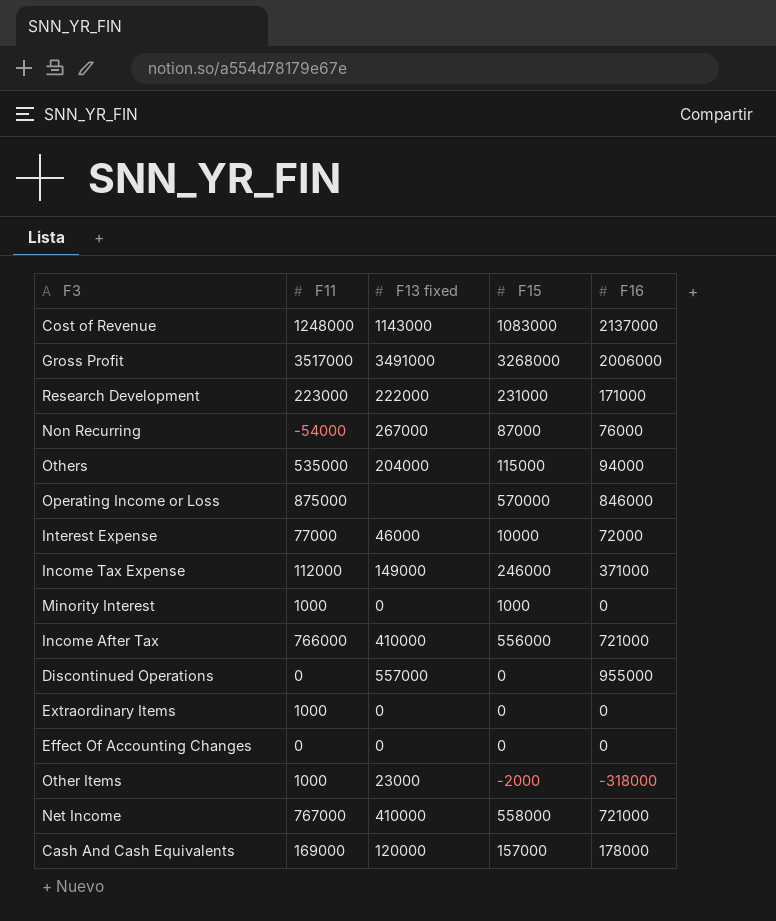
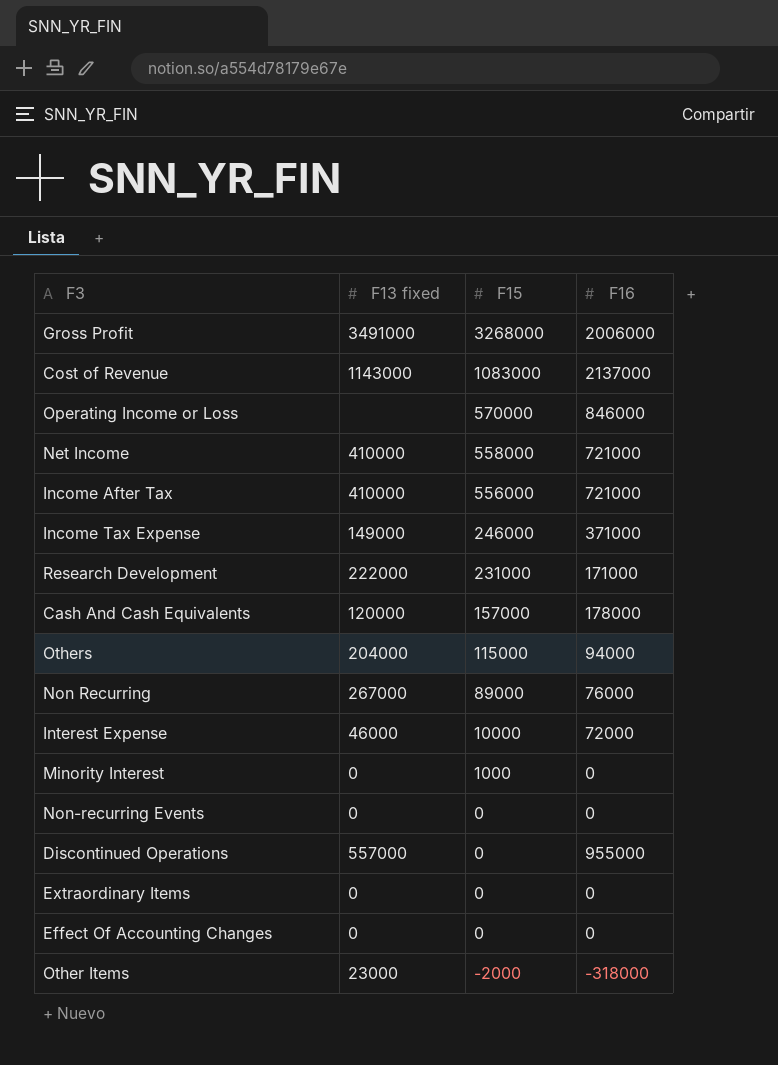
row order: none -> F15 descending
column F11 | position: 2 -> none
Non Recurring | F15: 87000 -> 89000
row Non-recurring Events: none -> 0 | 0 | 0

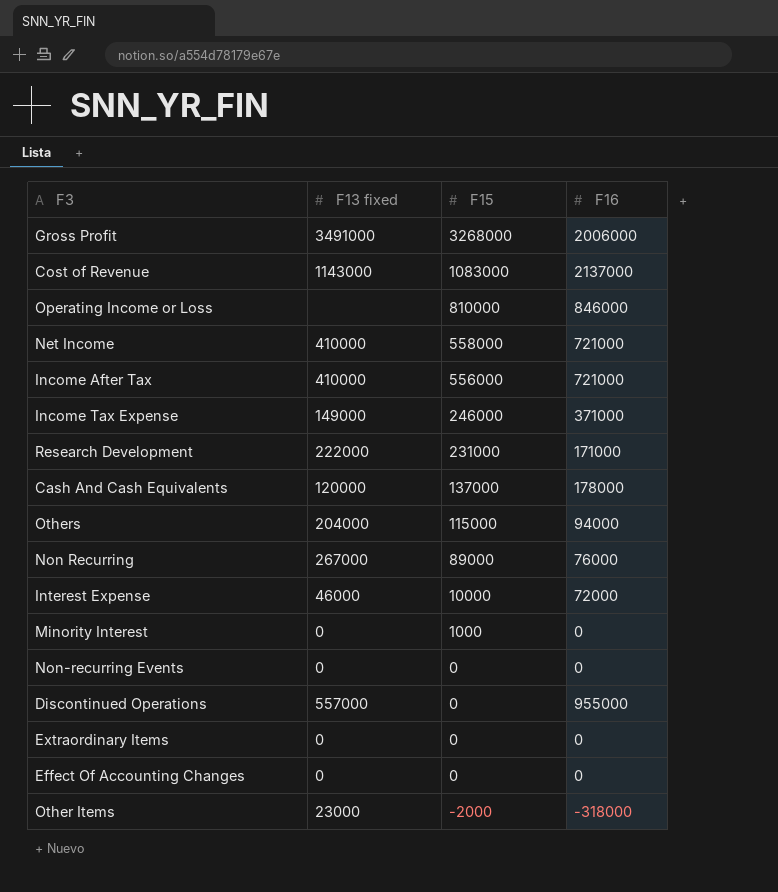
Operating Income or Loss | F15: 570000 -> 810000
Cash And Cash Equivalents | F15: 157000 -> 137000

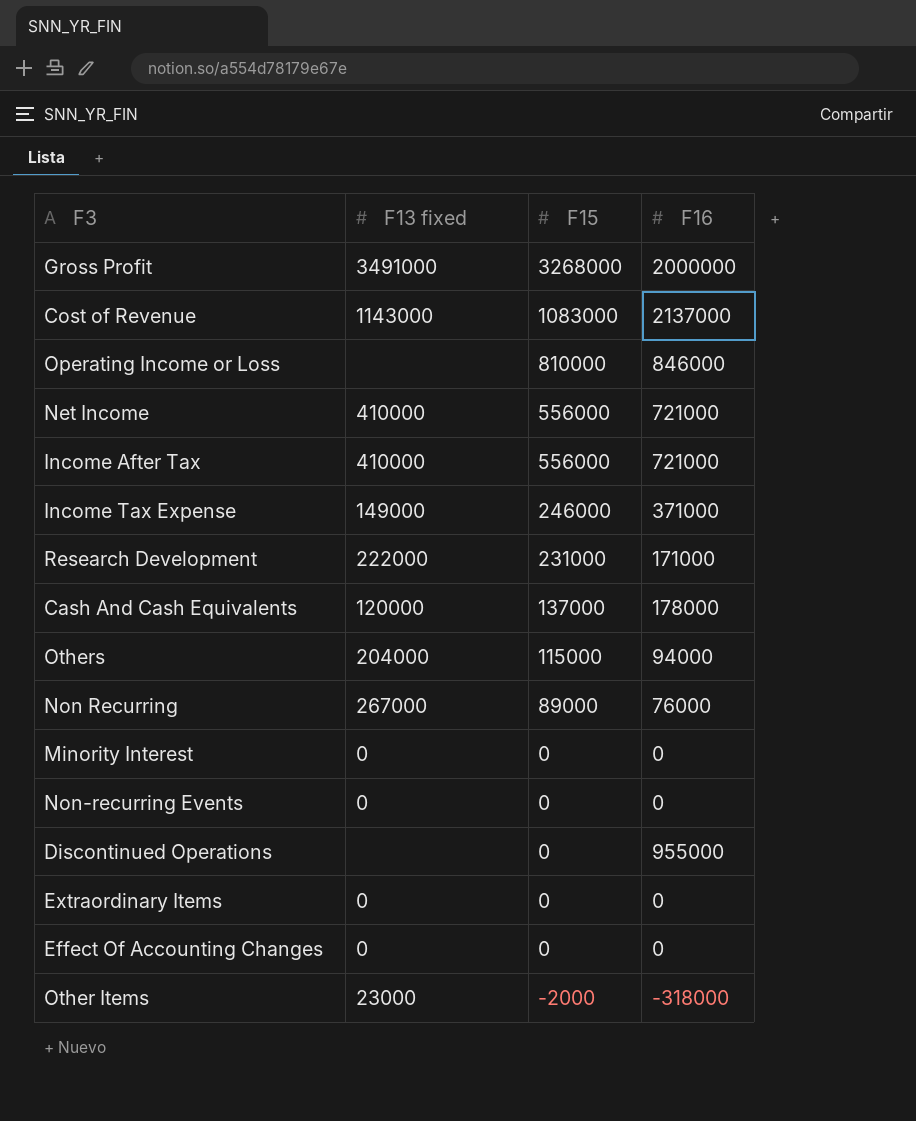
row Interest Expense: 46000 | 10000 | 72000 -> none
Gross Profit | F16: 2006000 -> 2000000
Net Income | F15: 558000 -> 556000
Minority Interest | F15: 1000 -> 0
Discontinued Operations | F13 fixed: 557000 -> none

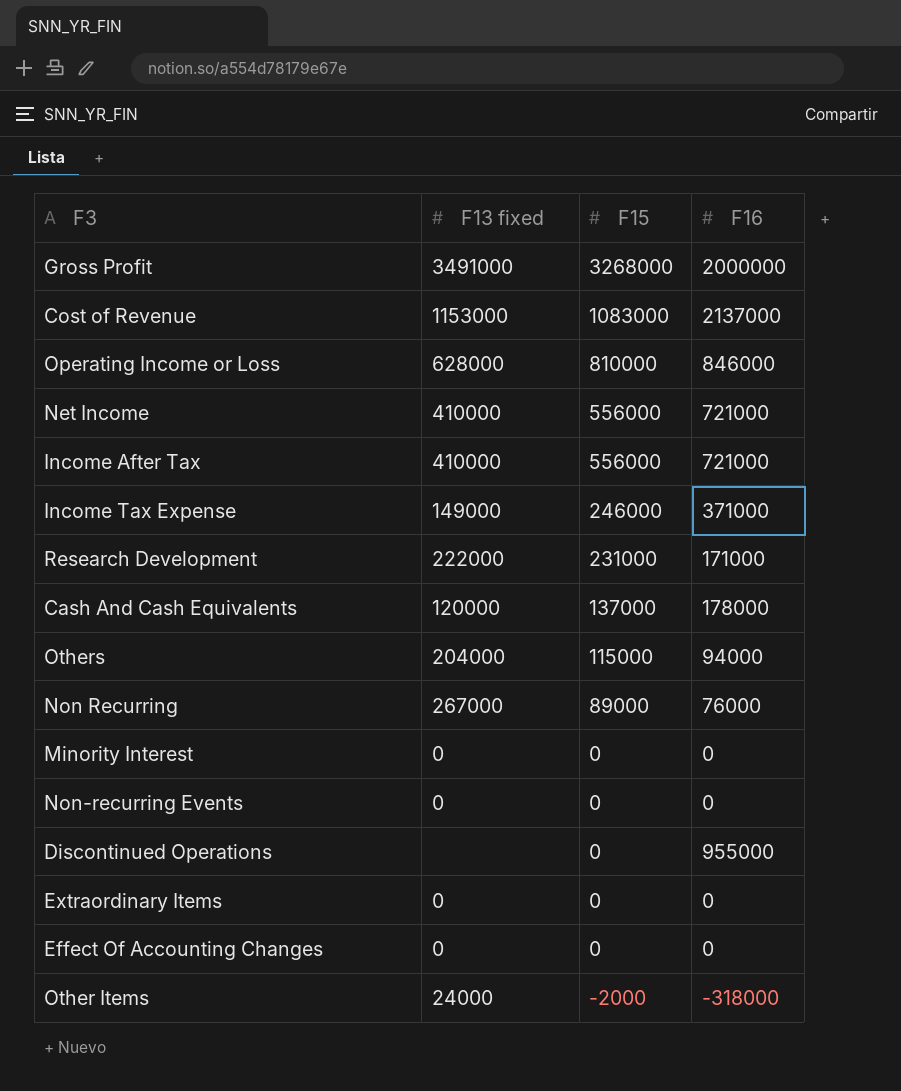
Cost of Revenue | F13 fixed: 1143000 -> 1153000
Operating Income or Loss | F13 fixed: none -> 628000
Other Items | F13 fixed: 23000 -> 24000

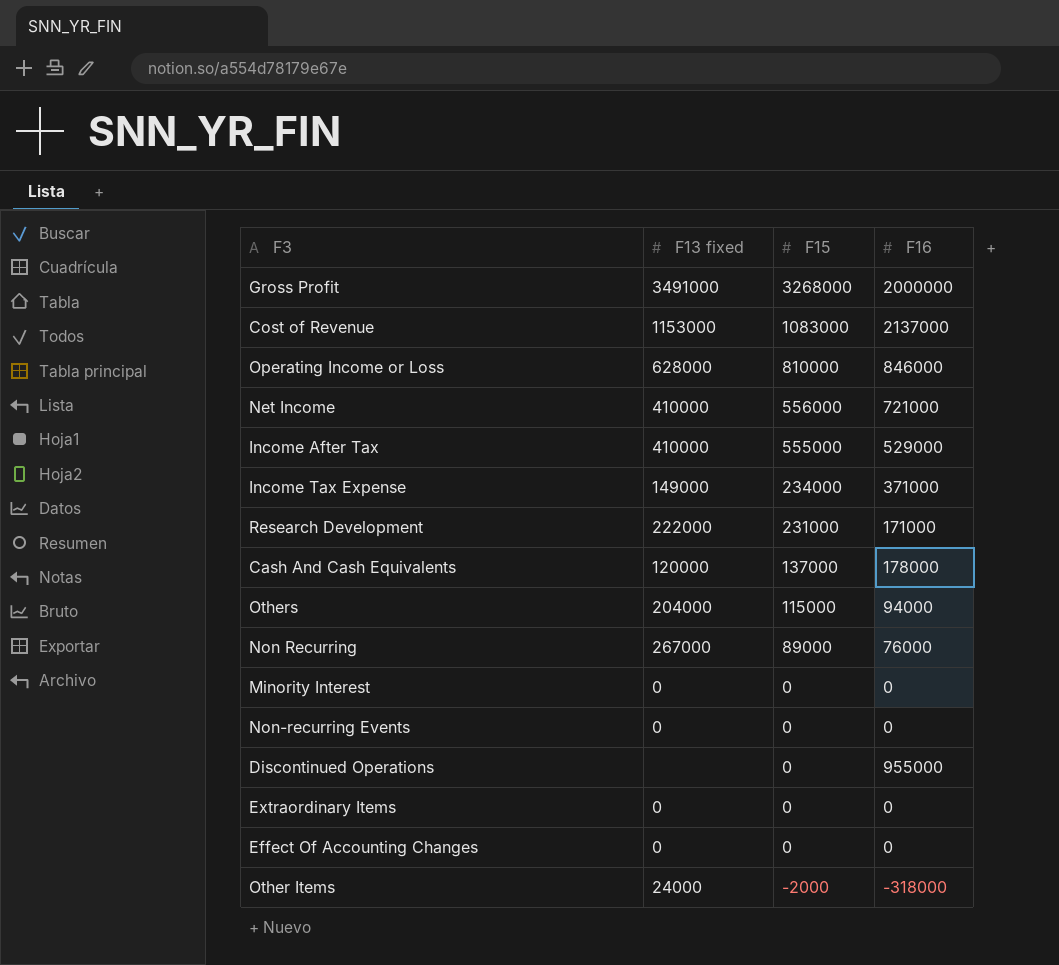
Income After Tax | F15: 556000 -> 555000
Income After Tax | F16: 721000 -> 529000
Income Tax Expense | F15: 246000 -> 234000

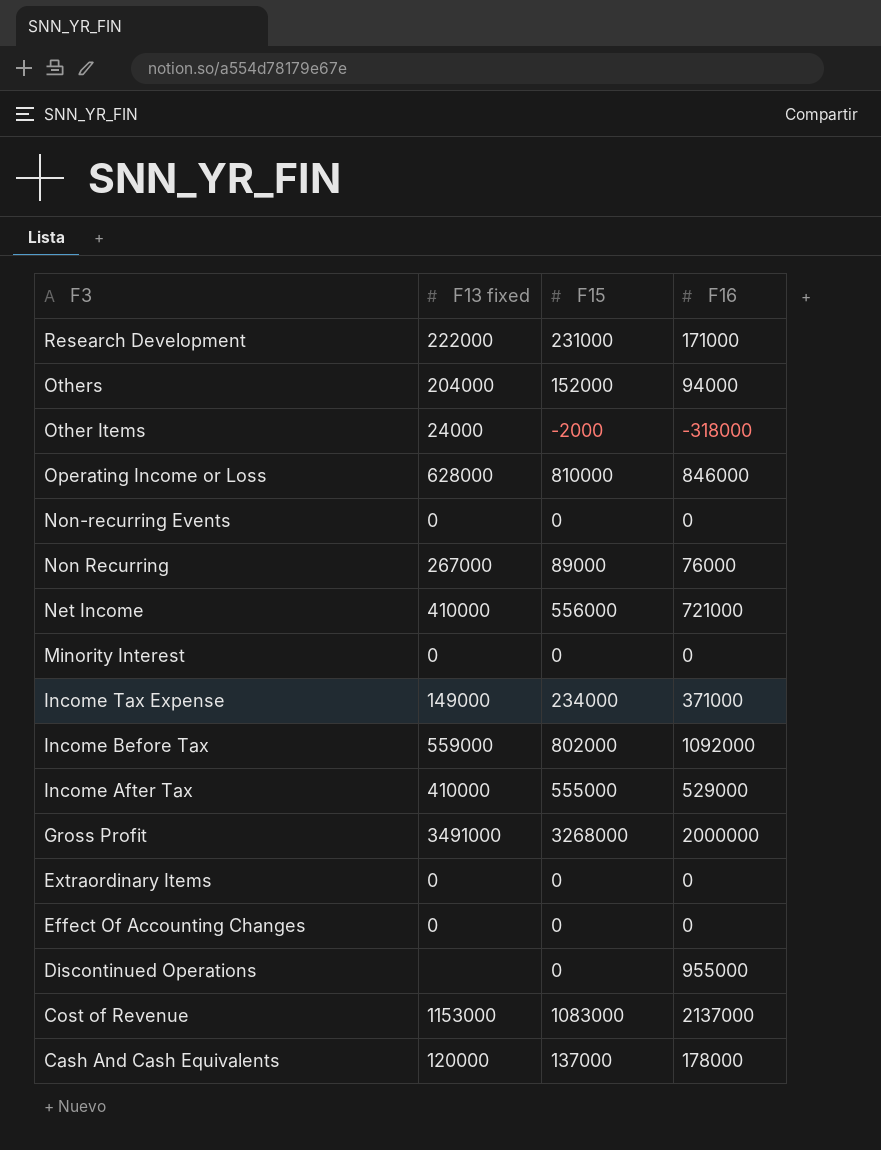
row order: F15 descending -> F3 descending
Others | F15: 115000 -> 152000
row Income Before Tax: none -> 559000 | 802000 | 1092000

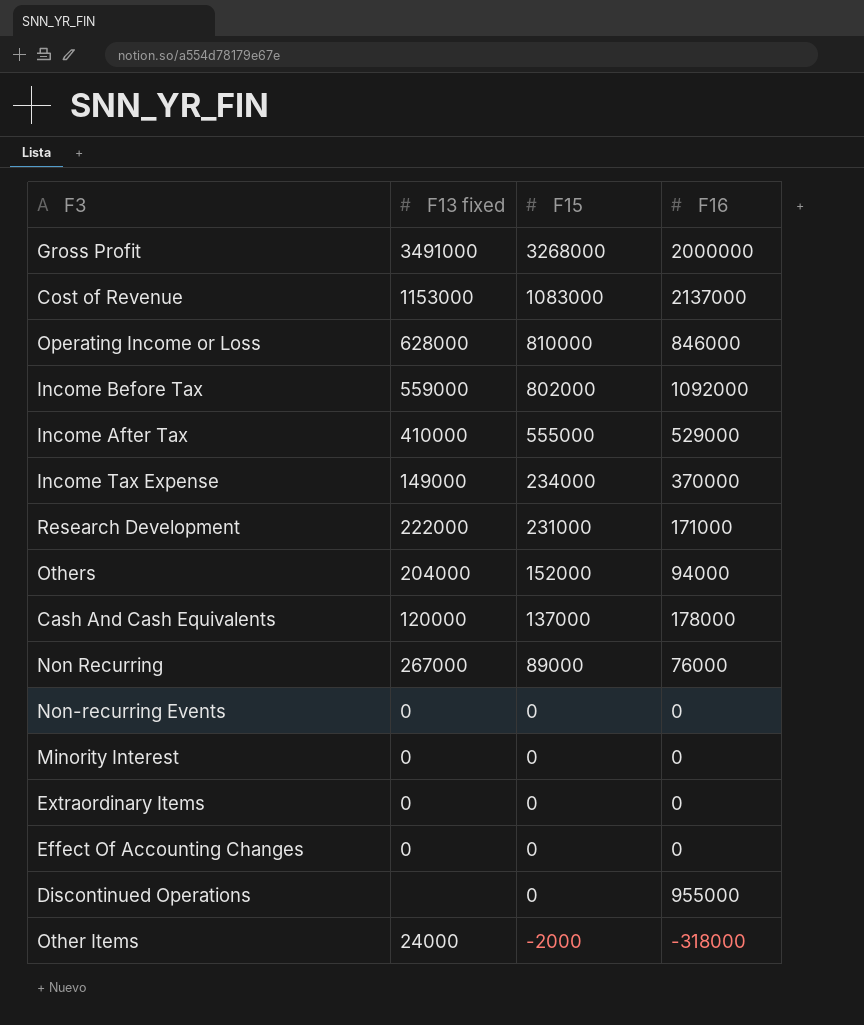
row order: F3 descending -> F15 descending
row Net Income: 410000 | 556000 | 721000 -> none
Income Tax Expense | F16: 371000 -> 370000

